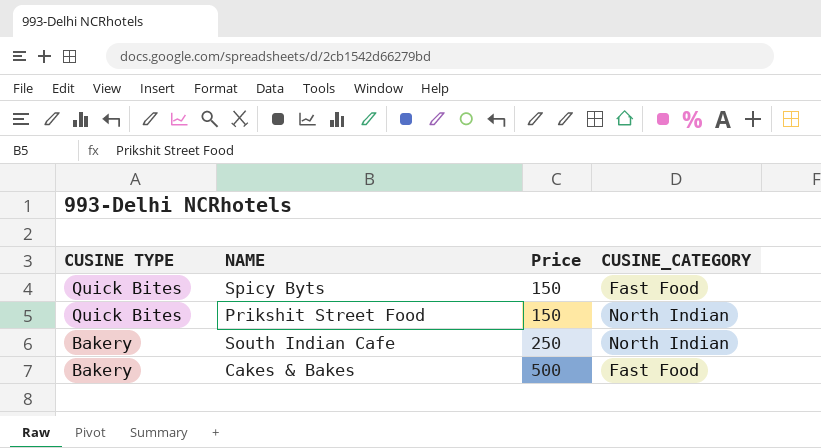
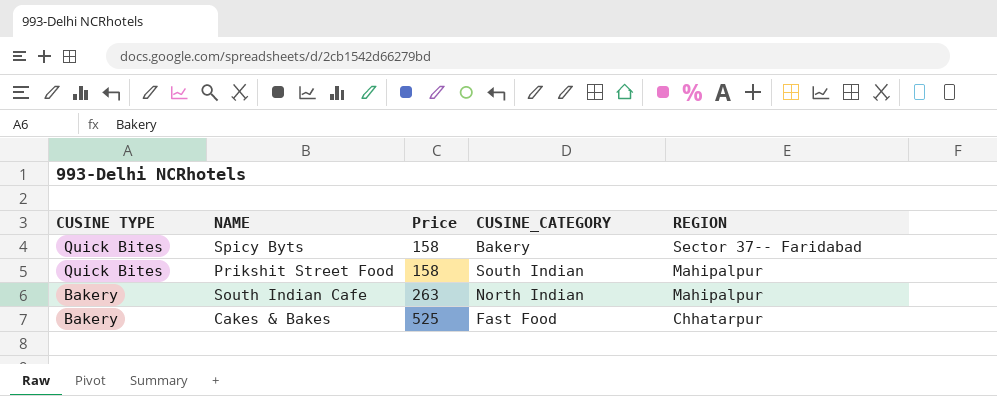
column REGION | position: none -> 5
Spicy Byts | Price: 150 -> 158
Spicy Byts | CUSINE_CATEGORY: Fast Food -> Bakery
Prikshit Street Food | Price: 150 -> 158
Prikshit Street Food | CUSINE_CATEGORY: North Indian -> South Indian
South Indian Cafe | Price: 250 -> 263
Cakes & Bakes | Price: 500 -> 525

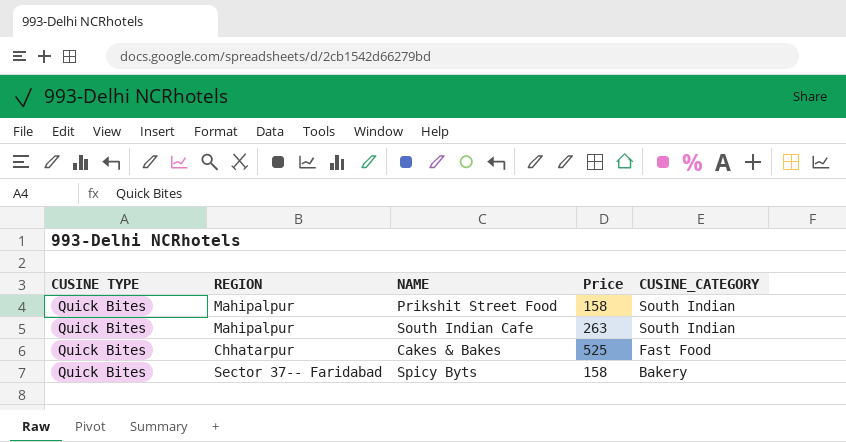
row order: CUSINE TYPE descending -> CUSINE_CATEGORY descending
column REGION | position: 5 -> 2
South Indian Cafe | CUSINE TYPE: Bakery -> Quick Bites
South Indian Cafe | CUSINE_CATEGORY: North Indian -> South Indian
Cakes & Bakes | CUSINE TYPE: Bakery -> Quick Bites

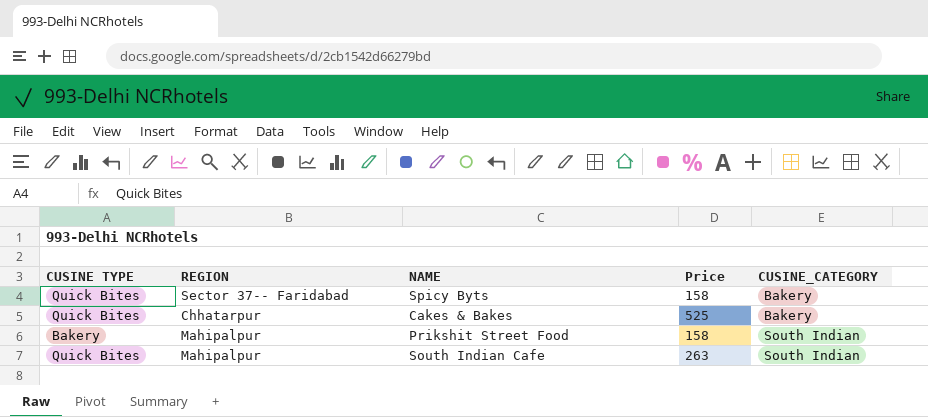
row order: CUSINE_CATEGORY descending -> CUSINE_CATEGORY ascending
Cakes & Bakes | CUSINE_CATEGORY: Fast Food -> Bakery
Prikshit Street Food | CUSINE TYPE: Quick Bites -> Bakery

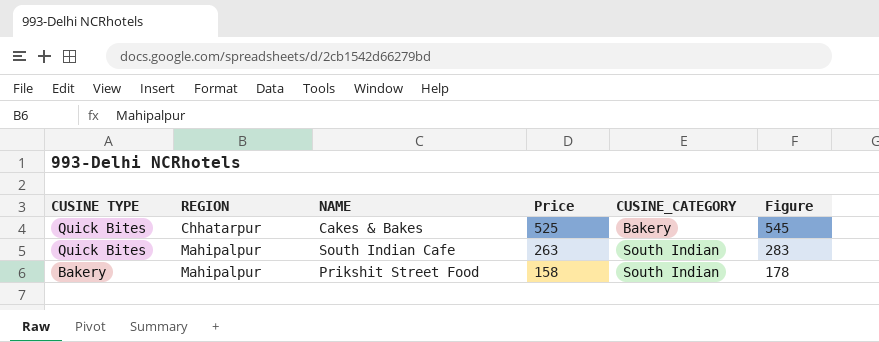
row order: CUSINE_CATEGORY ascending -> CUSINE TYPE descending
column Figure | formula: none -> [Price] + 20
row Spicy Byts: Quick Bites | Sector 37-- Faridabad | 158 | Bakery -> none

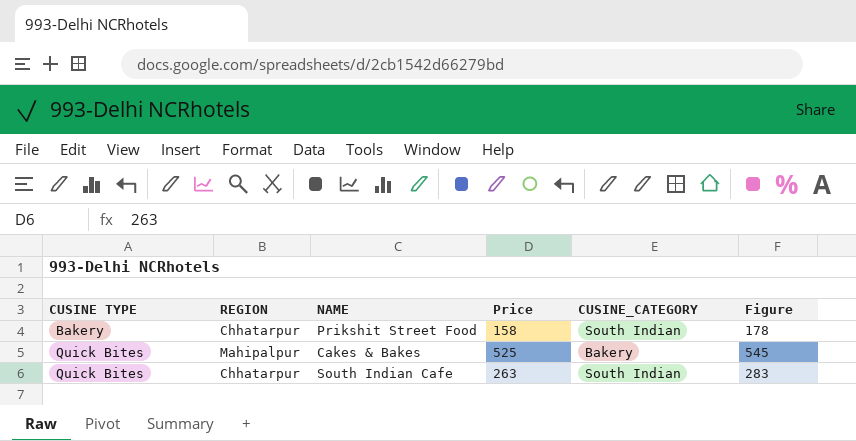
row order: CUSINE TYPE descending -> CUSINE TYPE ascending
Prikshit Street Food | REGION: Mahipalpur -> Chhatarpur
Cakes & Bakes | REGION: Chhatarpur -> Mahipalpur
South Indian Cafe | REGION: Mahipalpur -> Chhatarpur

